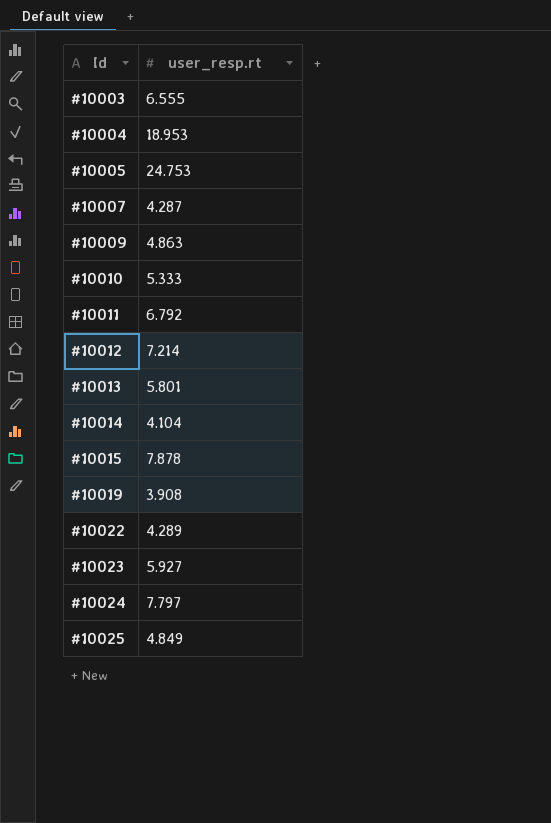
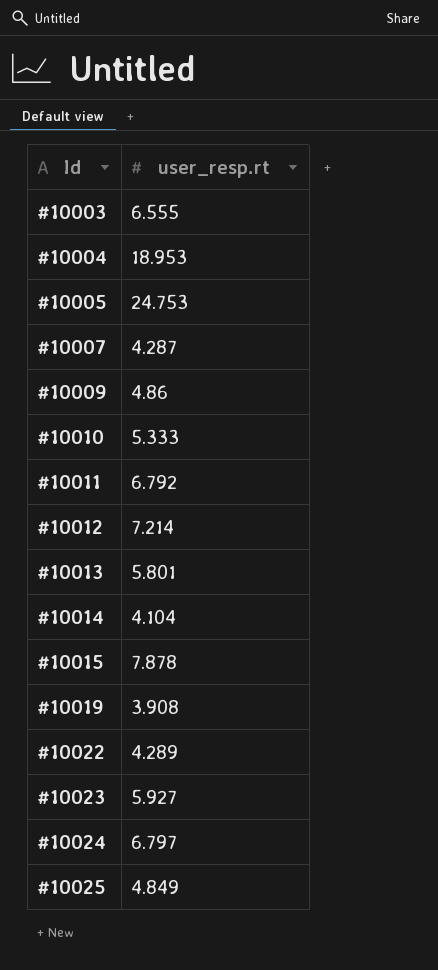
#10009 | user_resp.rt: 4.863 -> 4.86
#10024 | user_resp.rt: 7.797 -> 6.797

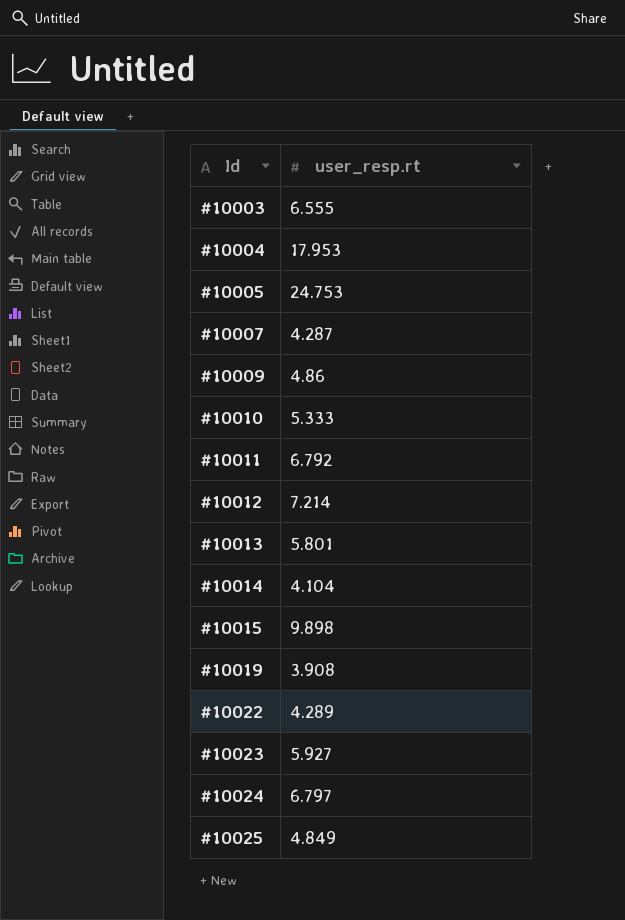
#10004 | user_resp.rt: 18.953 -> 17.953
#10015 | user_resp.rt: 7.878 -> 9.898

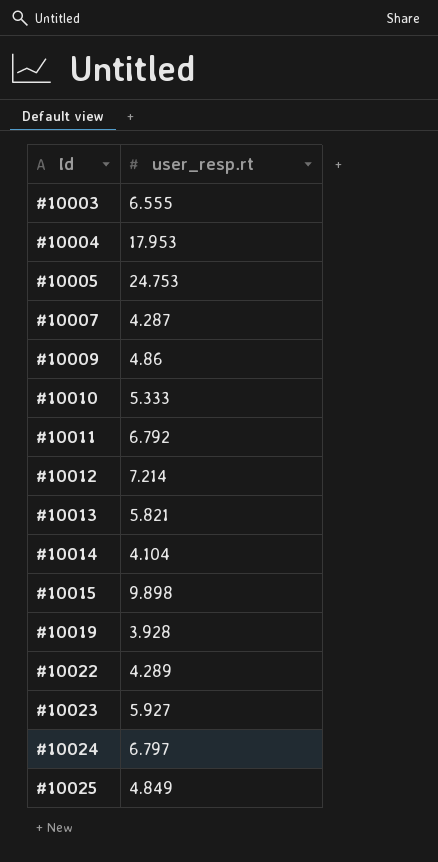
#10013 | user_resp.rt: 5.801 -> 5.821
#10019 | user_resp.rt: 3.908 -> 3.928

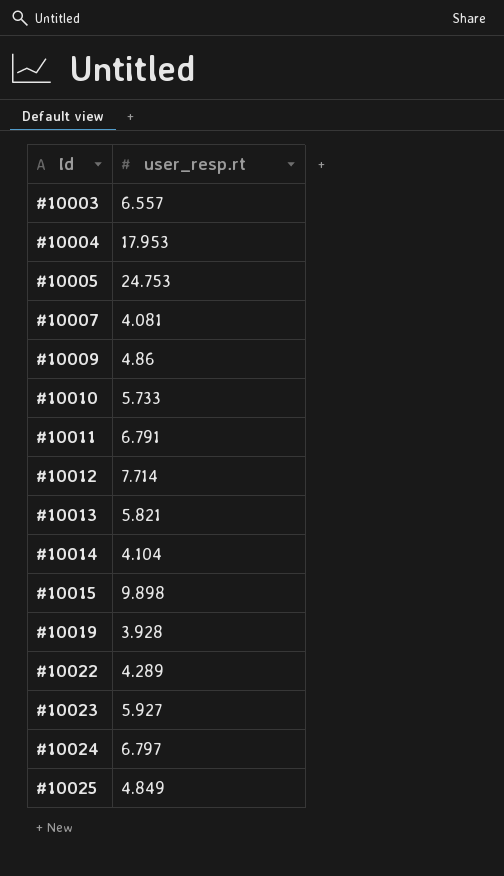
#10003 | user_resp.rt: 6.555 -> 6.557
#10007 | user_resp.rt: 4.287 -> 4.081
#10010 | user_resp.rt: 5.333 -> 5.733
#10011 | user_resp.rt: 6.792 -> 6.791
#10012 | user_resp.rt: 7.214 -> 7.714

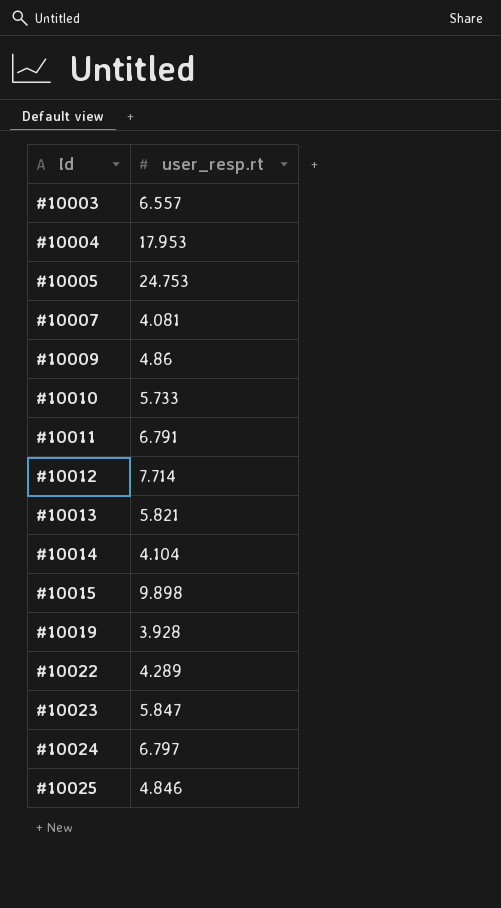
#10023 | user_resp.rt: 5.927 -> 5.847
#10025 | user_resp.rt: 4.849 -> 4.846

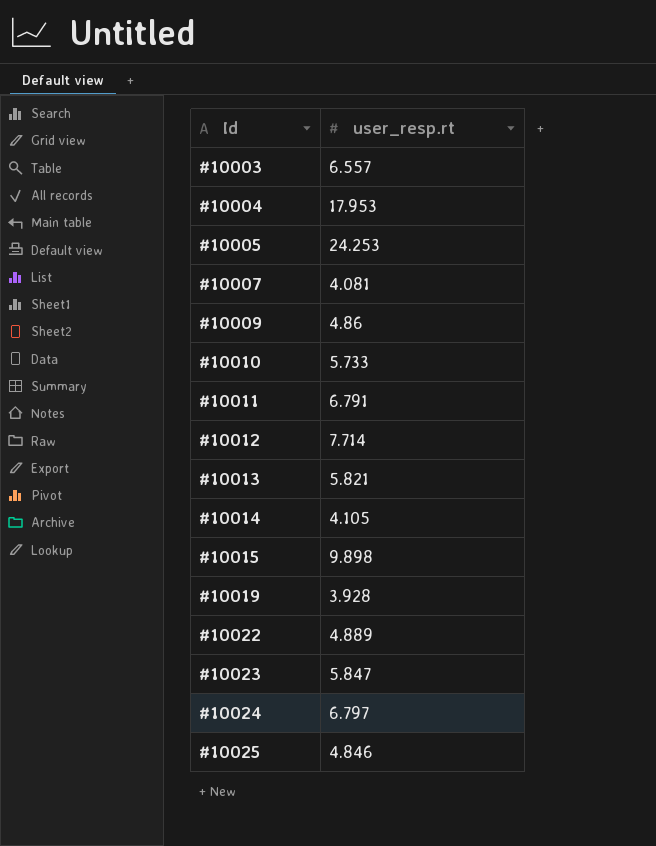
#10005 | user_resp.rt: 24.753 -> 24.253
#10014 | user_resp.rt: 4.104 -> 4.105
#10022 | user_resp.rt: 4.289 -> 4.889

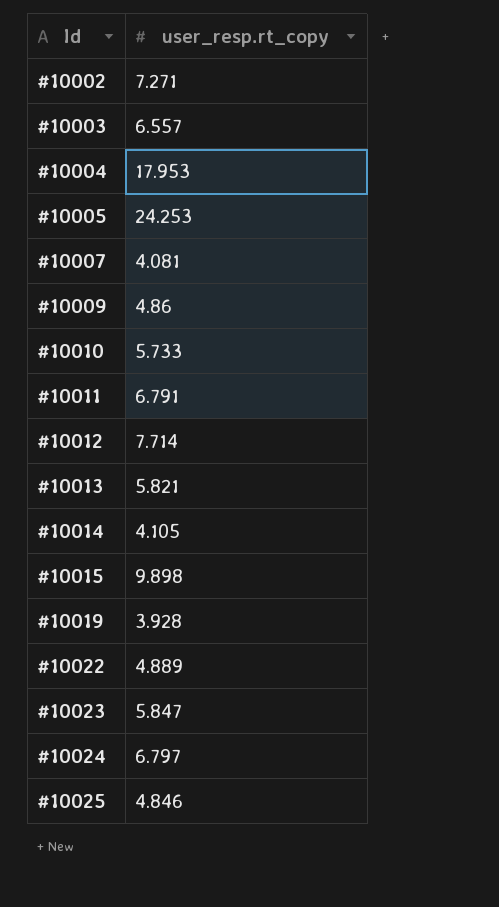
column name: user_resp.rt -> user_resp.rt_copy
row #10002: none -> 7.271

